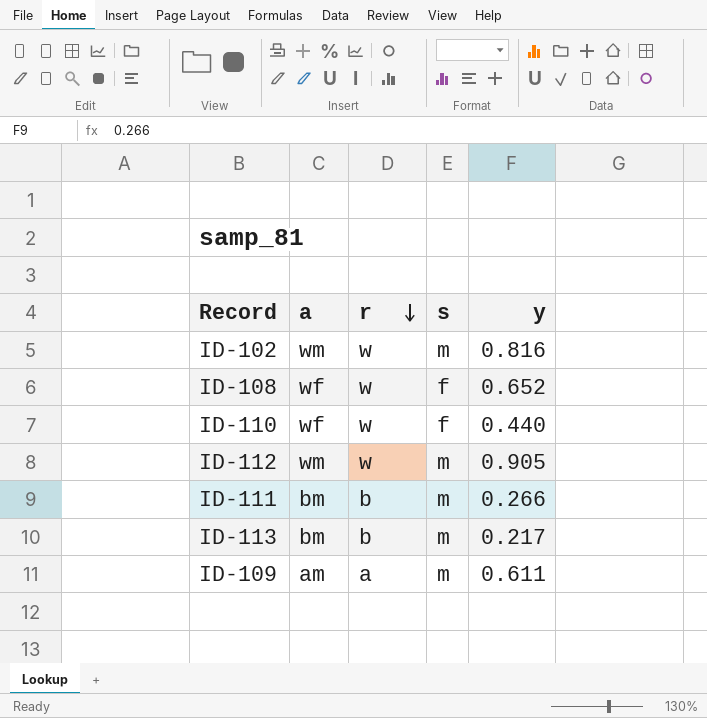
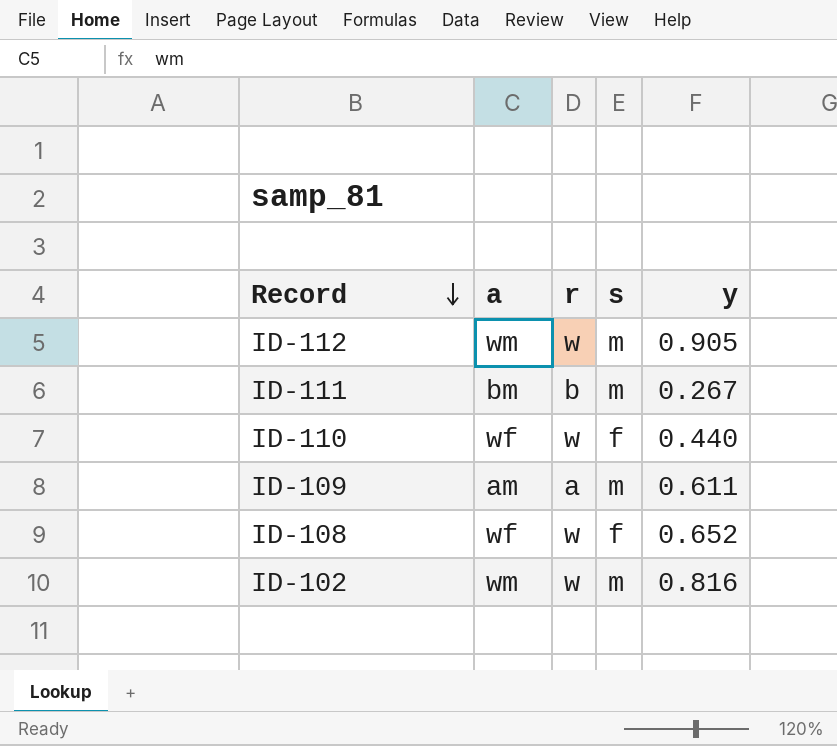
row order: r descending -> Record descending
row ID-113: bm | b | m | 0.217 -> none
ID-111 | y: 0.266 -> 0.267

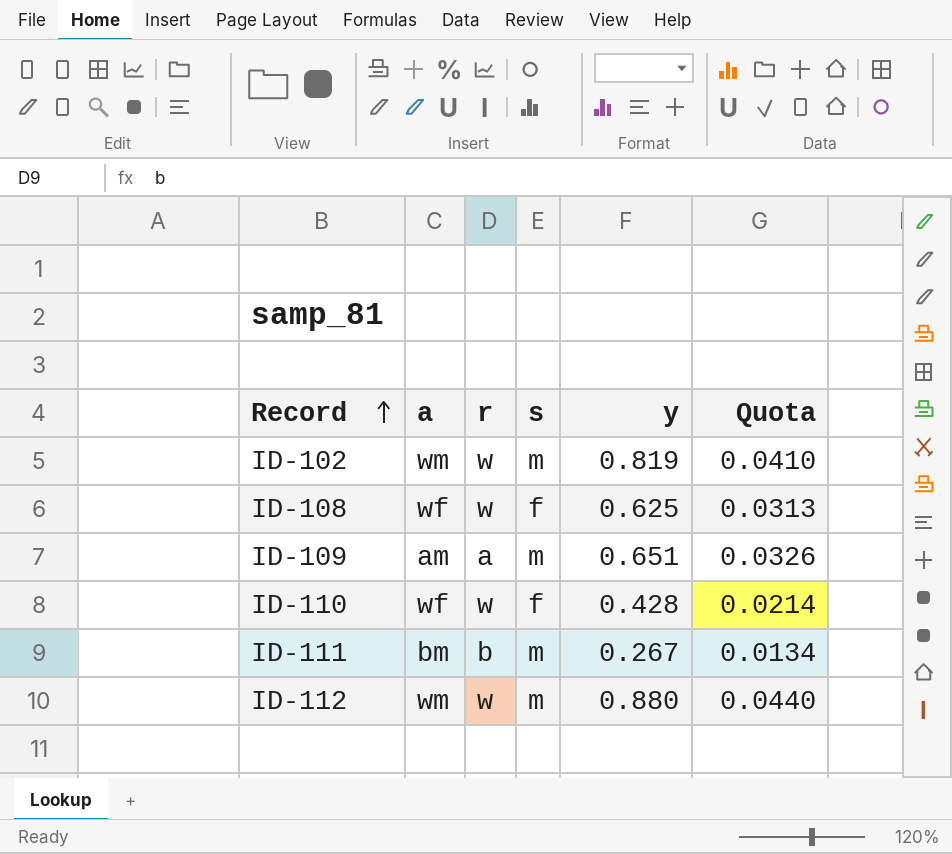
row order: Record descending -> Record ascending
column Quota | formula: none -> [y] * 0.05
ID-102 | y: 0.816 -> 0.819
ID-108 | y: 0.652 -> 0.625
ID-109 | y: 0.611 -> 0.651
ID-110 | y: 0.440 -> 0.428
ID-112 | y: 0.905 -> 0.880

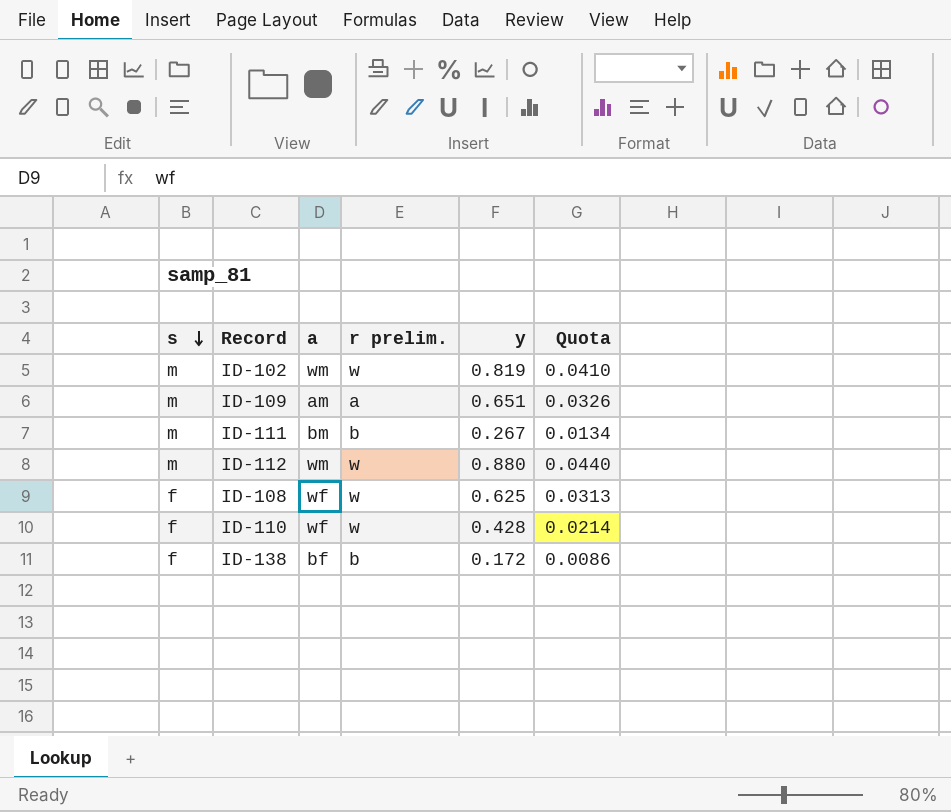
row order: Record ascending -> s descending
column s | position: 4 -> 1
column name: r -> r prelim.
row ID-138: none -> f | bf | b | 0.172 | 0.0086

